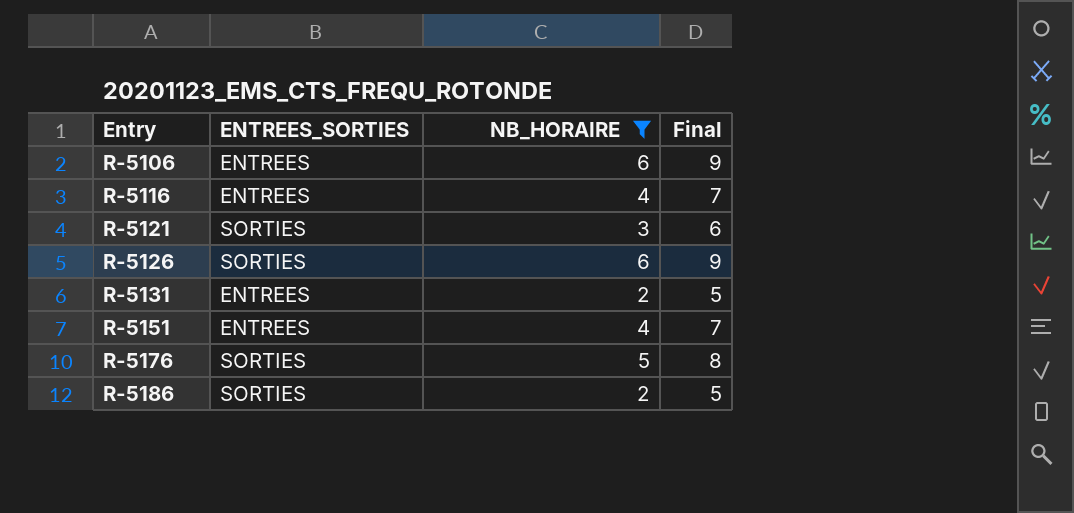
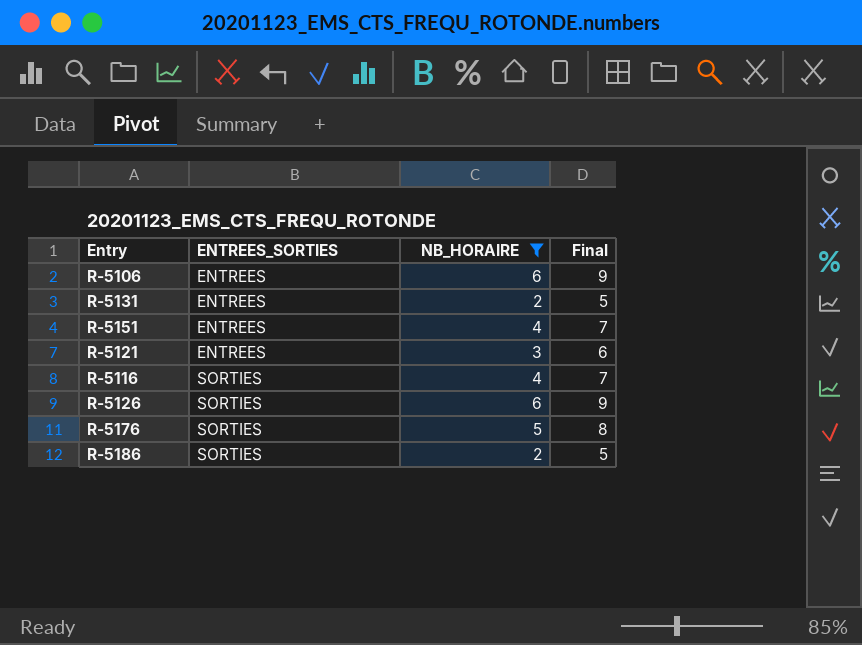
row order: Entry ascending -> ENTREES_SORTIES ascending
R-5121 | ENTREES_SORTIES: SORTIES -> ENTREES
R-5116 | ENTREES_SORTIES: ENTREES -> SORTIES

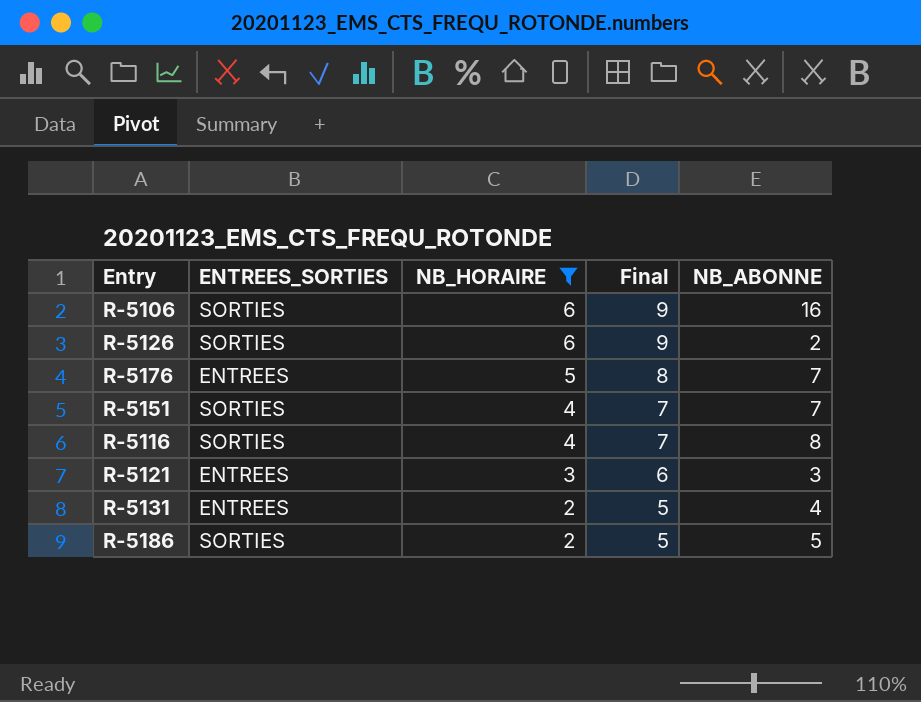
row order: ENTREES_SORTIES ascending -> NB_HORAIRE descending
column NB_ABONNE | position: none -> 5
R-5106 | ENTREES_SORTIES: ENTREES -> SORTIES
R-5176 | ENTREES_SORTIES: SORTIES -> ENTREES
R-5151 | ENTREES_SORTIES: ENTREES -> SORTIES

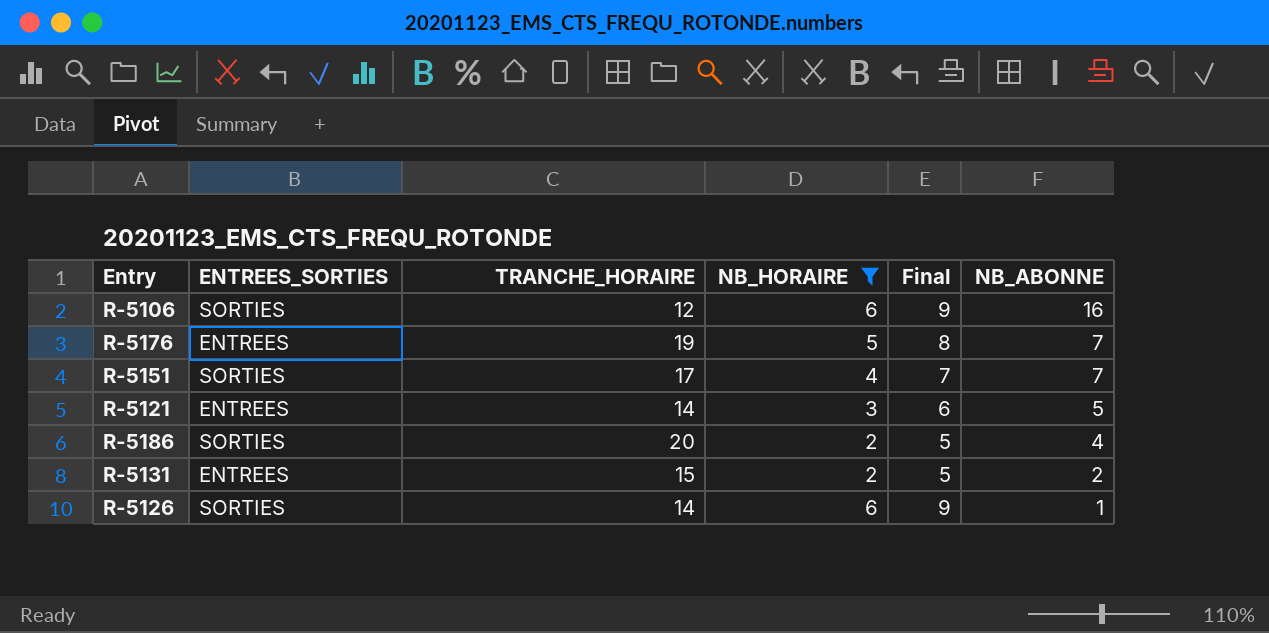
row order: NB_HORAIRE descending -> NB_ABONNE descending
column TRANCHE_HORAIRE | position: none -> 3
row R-5116: SORTIES | 4 | 7 | 8 -> none
R-5121 | NB_ABONNE: 3 -> 5
R-5186 | NB_ABONNE: 5 -> 4
R-5131 | NB_ABONNE: 4 -> 2
R-5126 | NB_ABONNE: 2 -> 1

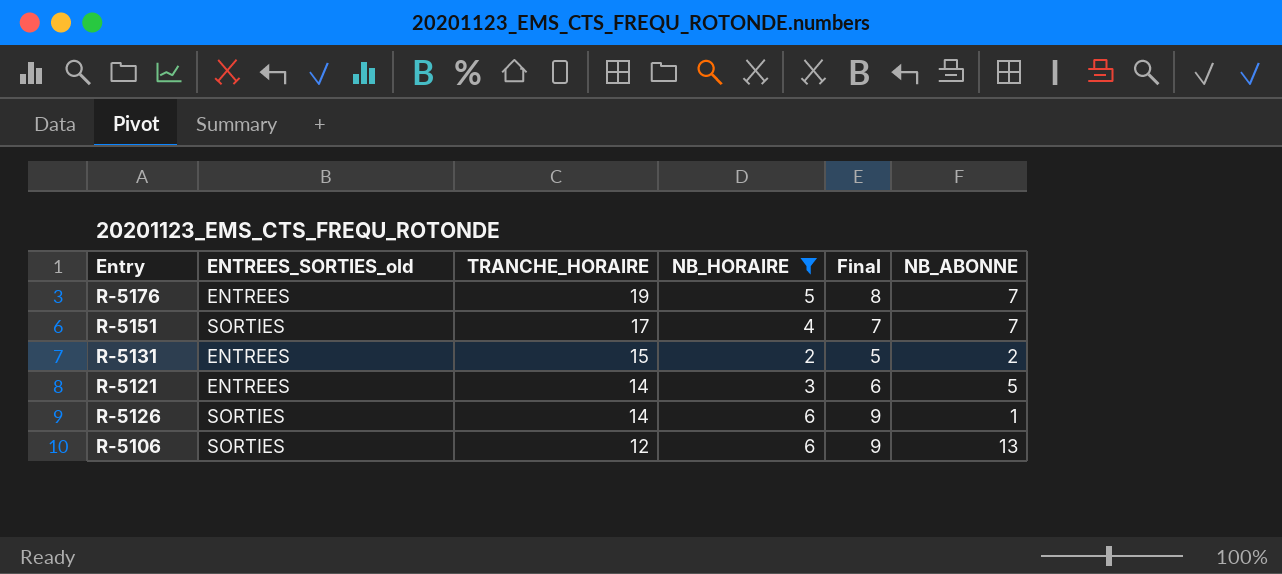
row order: NB_ABONNE descending -> TRANCHE_HORAIRE descending
column name: ENTREES_SORTIES -> ENTREES_SORTIES_old
row R-5186: SORTIES | 20 | 2 | 5 | 4 -> none
R-5106 | NB_ABONNE: 16 -> 13

